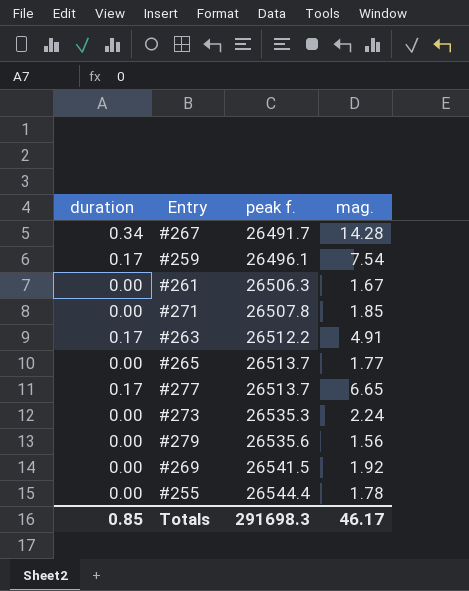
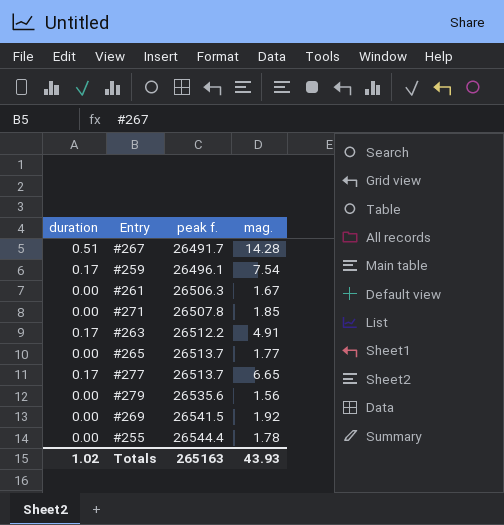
row #273: 0.00 | 26535.3 | 2.24 -> none
#267 | duration: 0.34 -> 0.51
Totals | duration: 0.85 -> 1.02
Totals | peak f.: 291698.3 -> 265163
Totals | mag.: 46.17 -> 43.93

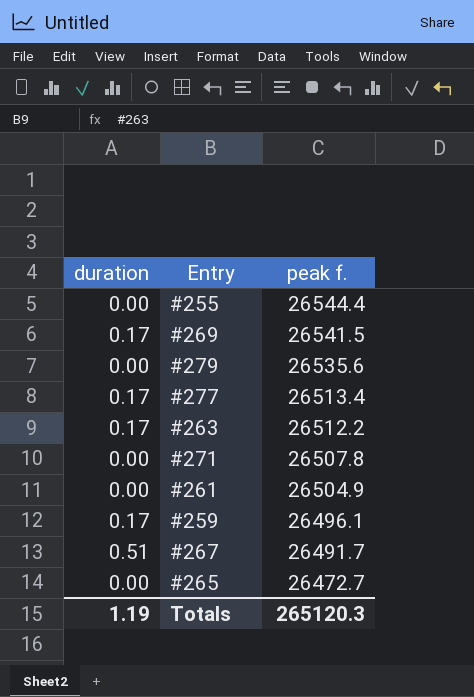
row order: peak f. ascending -> peak f. descending
column mag. | position: 4 -> none
#269 | duration: 0.00 -> 0.17
#277 | peak f.: 26513.7 -> 26513.4
#261 | peak f.: 26506.3 -> 26504.9
#265 | peak f.: 26513.7 -> 26472.7
Totals | duration: 1.02 -> 1.19
Totals | peak f.: 265163 -> 265120.3

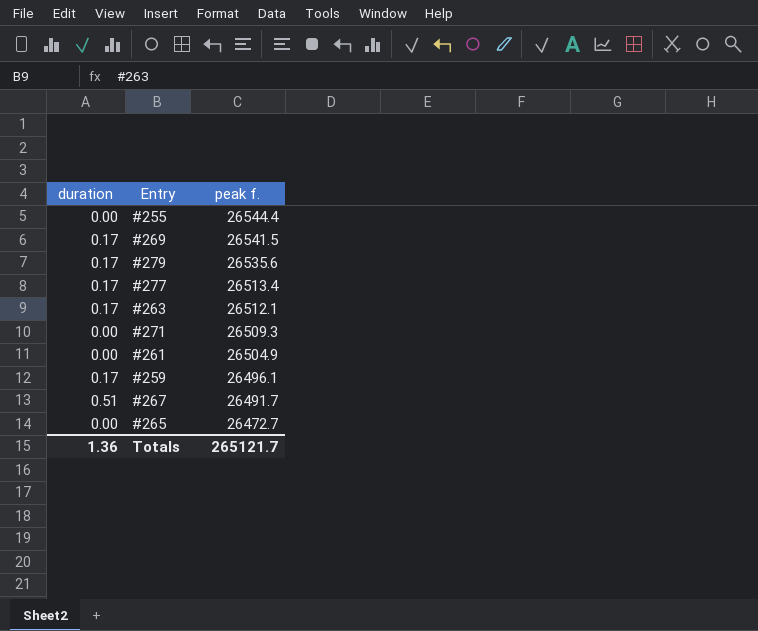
#279 | duration: 0.00 -> 0.17
#263 | peak f.: 26512.2 -> 26512.1
#271 | peak f.: 26507.8 -> 26509.3
Totals | duration: 1.19 -> 1.36
Totals | peak f.: 265120.3 -> 265121.7

